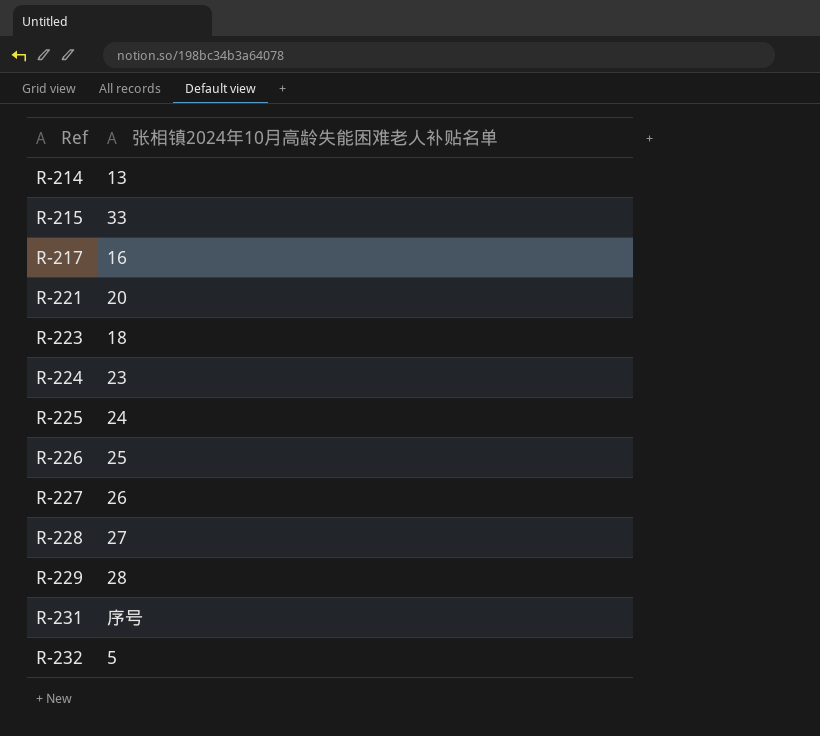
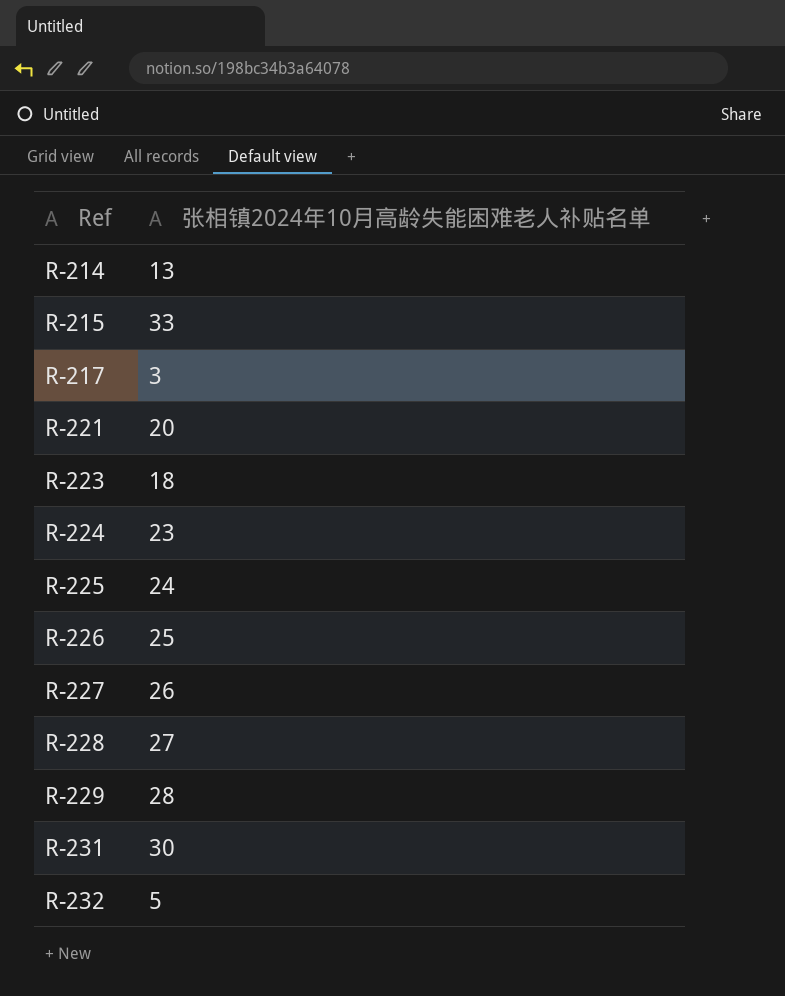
R-217 | 张相镇2024年10月高龄失能困难老人补贴名单: 16 -> 3
R-231 | 张相镇2024年10月高龄失能困难老人补贴名单: 序号 -> 30

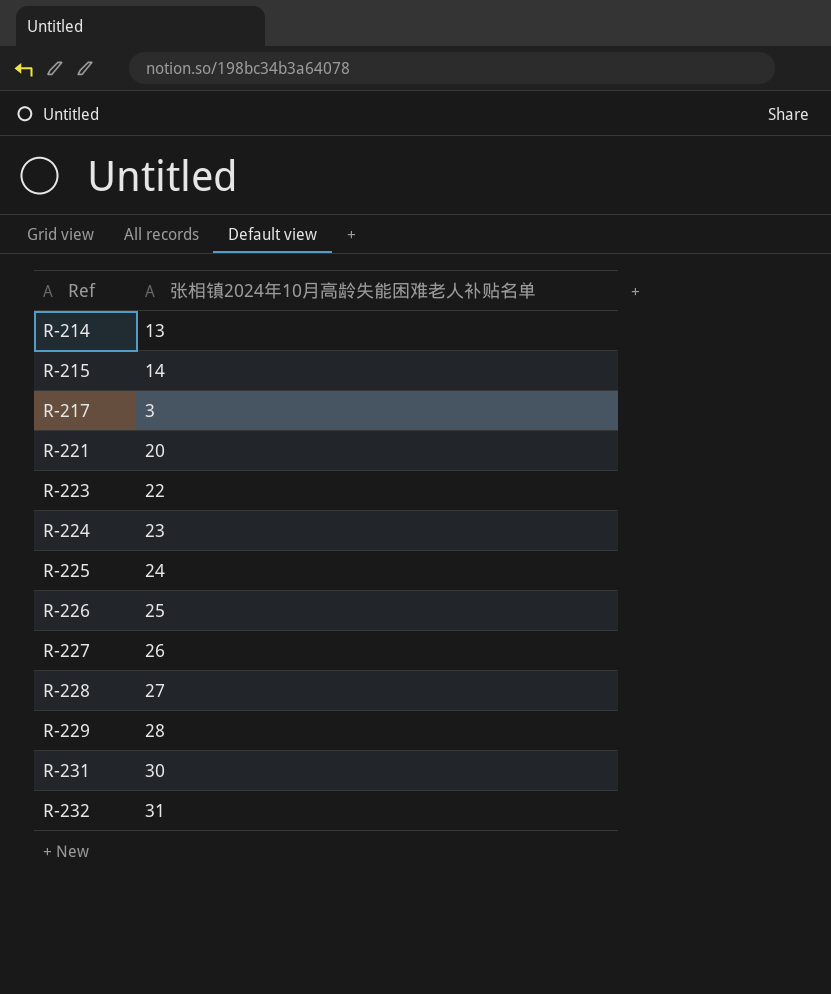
R-215 | 张相镇2024年10月高龄失能困难老人补贴名单: 33 -> 14
R-223 | 张相镇2024年10月高龄失能困难老人补贴名单: 18 -> 22
R-232 | 张相镇2024年10月高龄失能困难老人补贴名单: 5 -> 31

